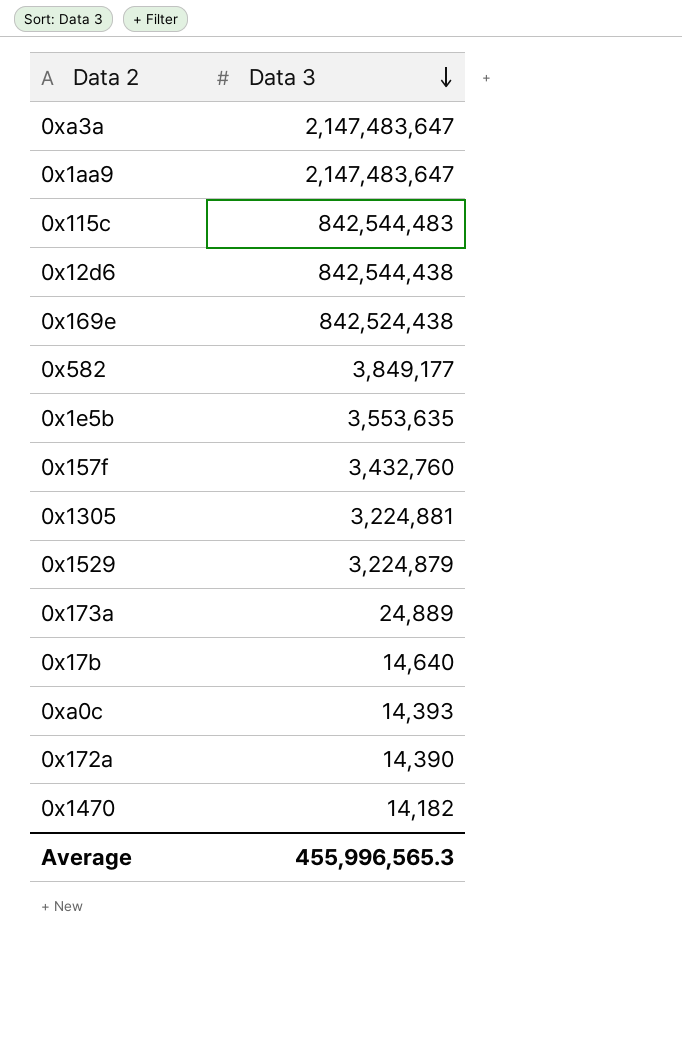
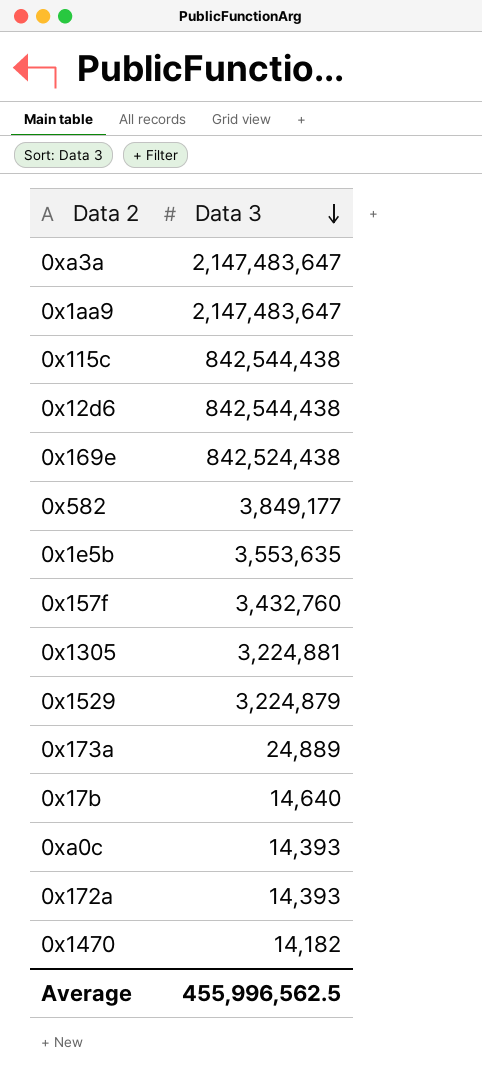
0x115c | Data 3: 842,544,483 -> 842,544,438
0x172a | Data 3: 14,390 -> 14,393
Average | Data 3: 455,996,565.3 -> 455,996,562.5

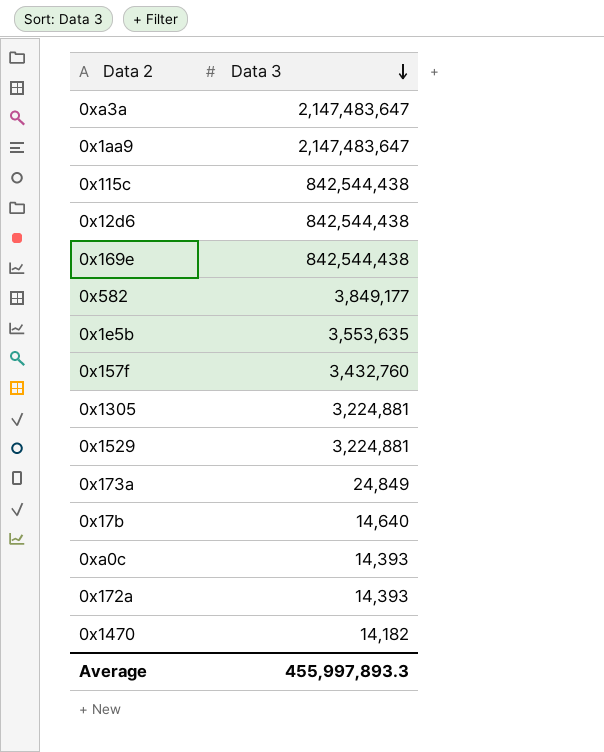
0x169e | Data 3: 842,524,438 -> 842,544,438
0x1529 | Data 3: 3,224,879 -> 3,224,881
0x173a | Data 3: 24,889 -> 24,849
Average | Data 3: 455,996,562.5 -> 455,997,893.3

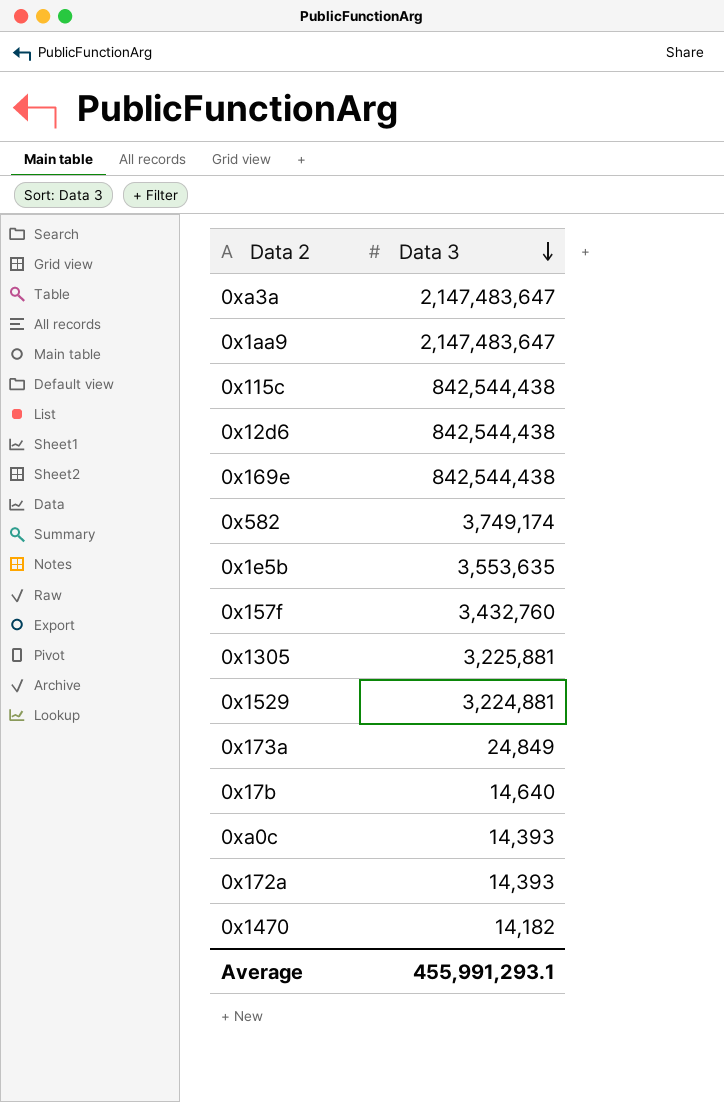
0x582 | Data 3: 3,849,177 -> 3,749,174
0x1305 | Data 3: 3,224,881 -> 3,225,881
Average | Data 3: 455,997,893.3 -> 455,991,293.1

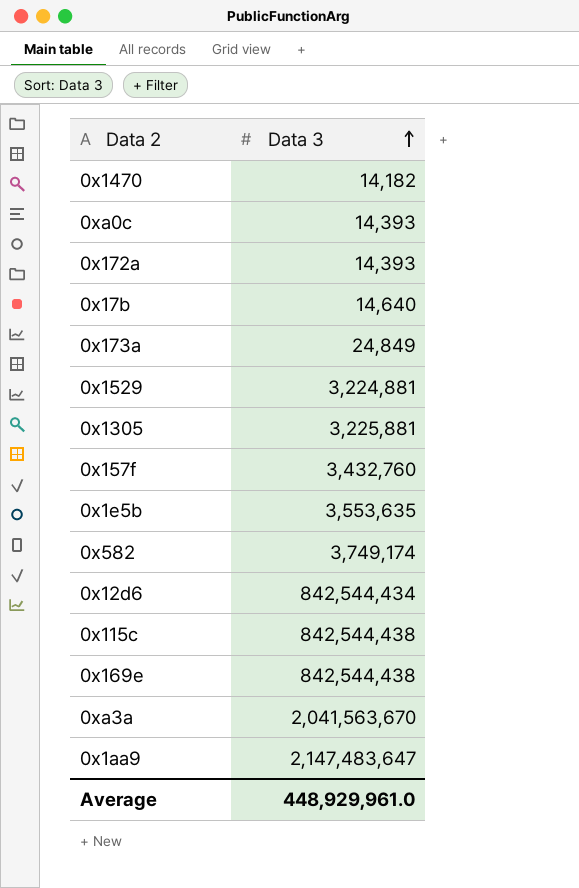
row order: Data 3 descending -> Data 3 ascending
0x12d6 | Data 3: 842,544,438 -> 842,544,434
0xa3a | Data 3: 2,147,483,647 -> 2,041,563,670
Average | Data 3: 455,991,293.1 -> 448,929,961.0

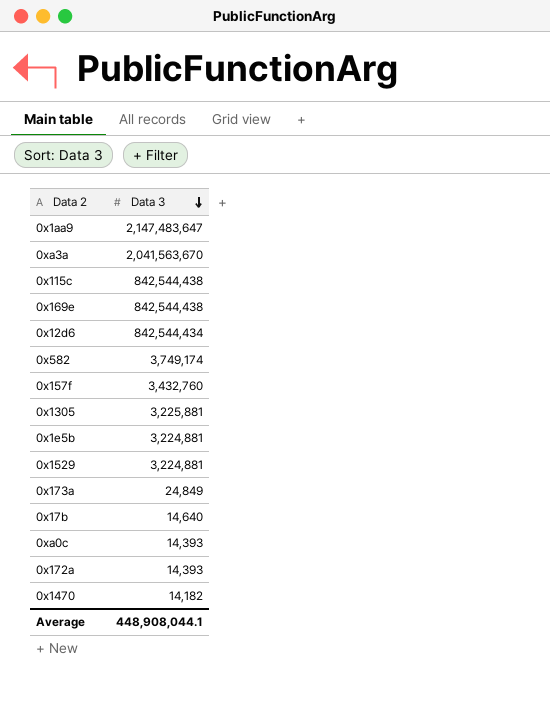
row order: Data 3 ascending -> Data 3 descending
0x1e5b | Data 3: 3,553,635 -> 3,224,881
Average | Data 3: 448,929,961.0 -> 448,908,044.1

